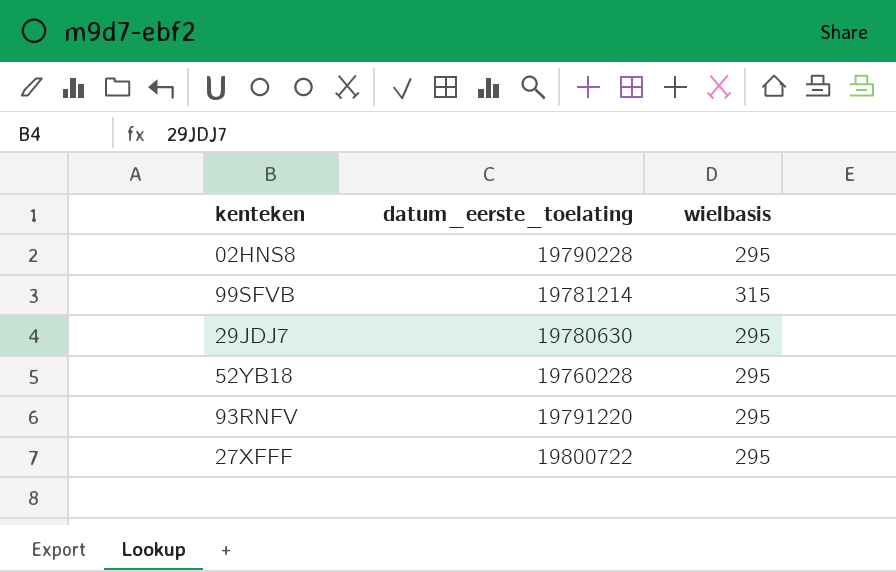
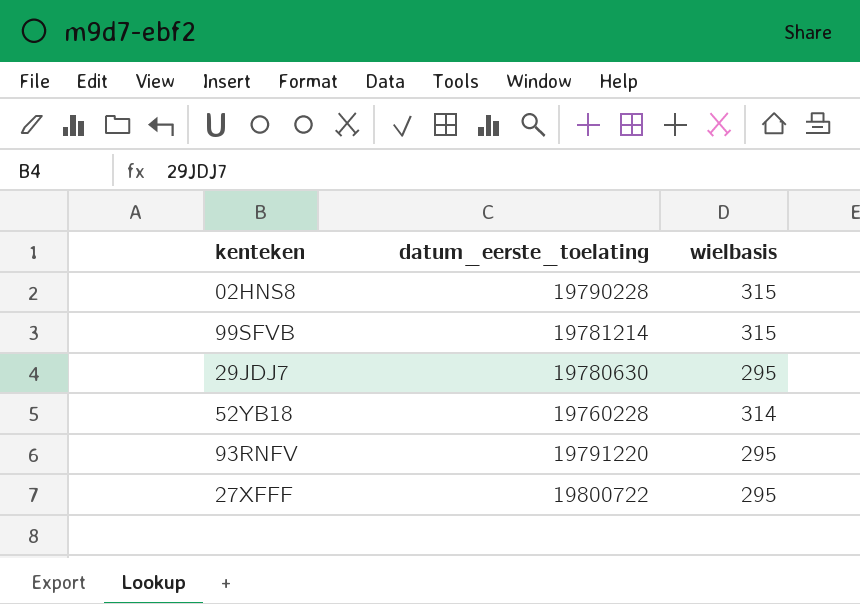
02HNS8 | wielbasis: 295 -> 315
52YB18 | wielbasis: 295 -> 314

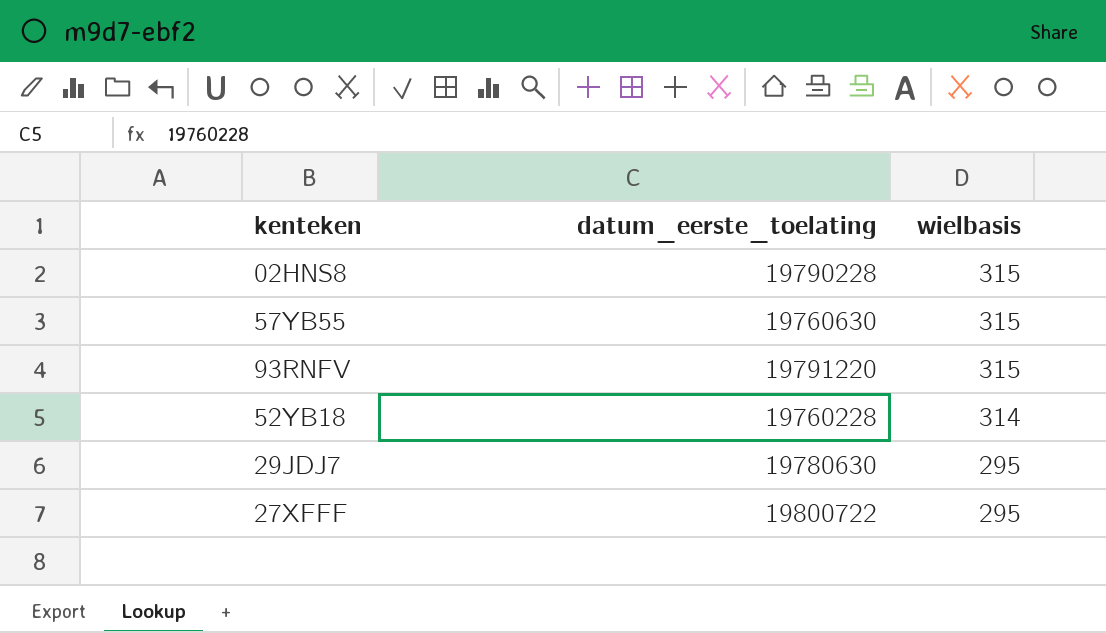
row order: none -> wielbasis descending
row 99SFVB: 19781214 | 315 -> none
row 57YB55: none -> 19760630 | 315
93RNFV | wielbasis: 295 -> 315

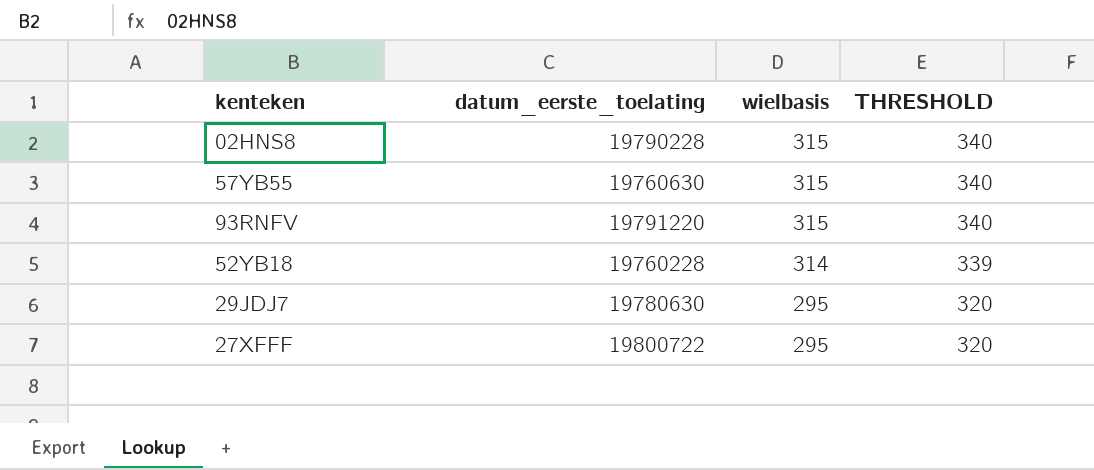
column THRESHOLD | formula: none -> [wielbasis] + 25

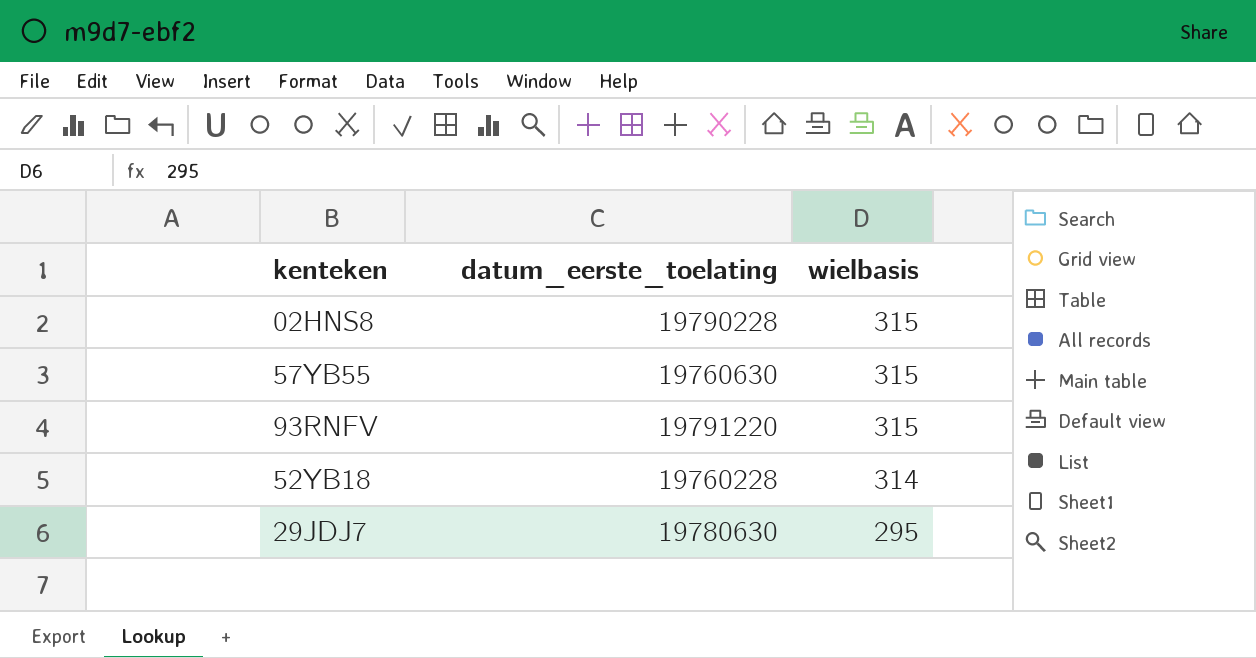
column THRESHOLD | formula: [wielbasis] + 25 -> none
row 27XFFF: 19800722 | 295 | 320 -> none

